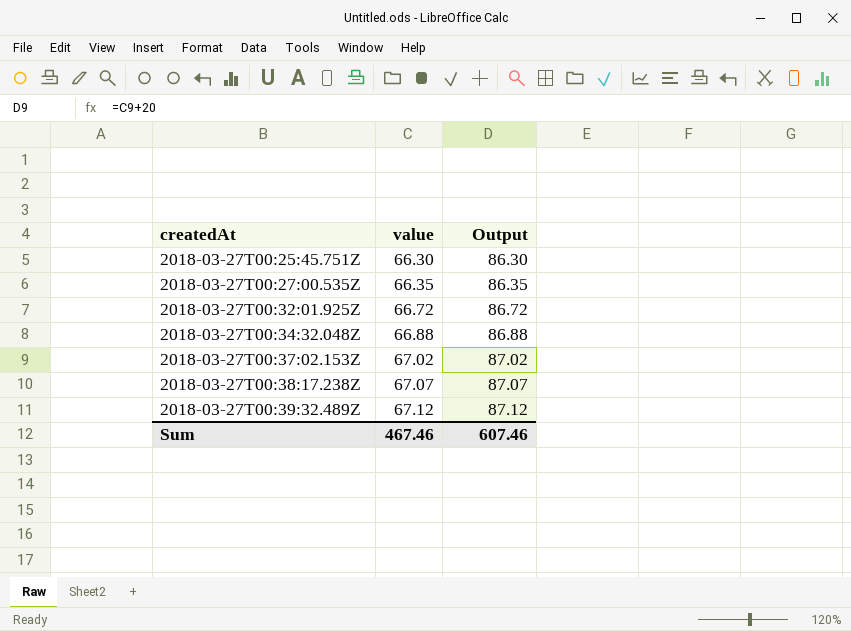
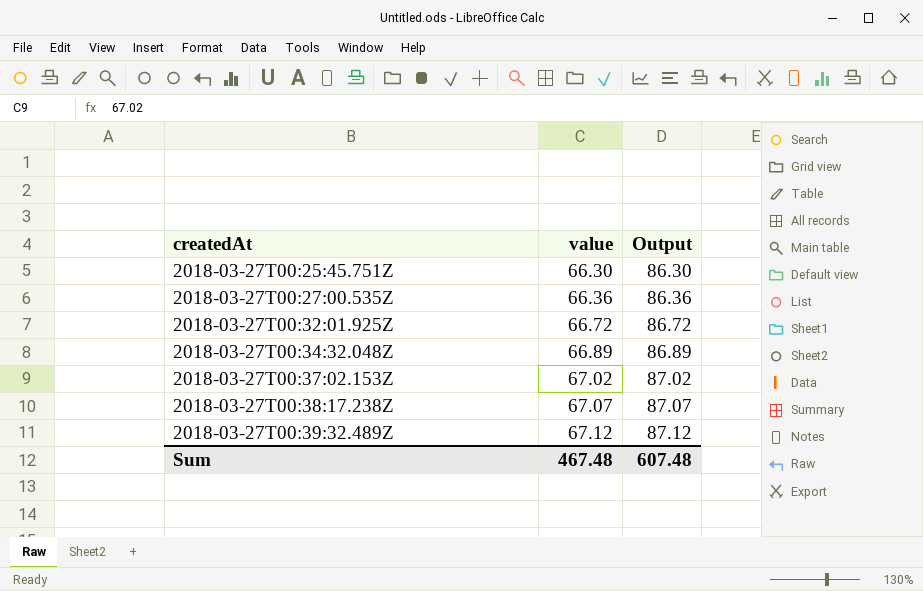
2018-03-27T00:27:00.535Z | value: 66.35 -> 66.36
2018-03-27T00:27:00.535Z | Output: 86.35 -> 86.36
2018-03-27T00:34:32.048Z | value: 66.88 -> 66.89
2018-03-27T00:34:32.048Z | Output: 86.88 -> 86.89
Sum | value: 467.46 -> 467.48
Sum | Output: 607.46 -> 607.48

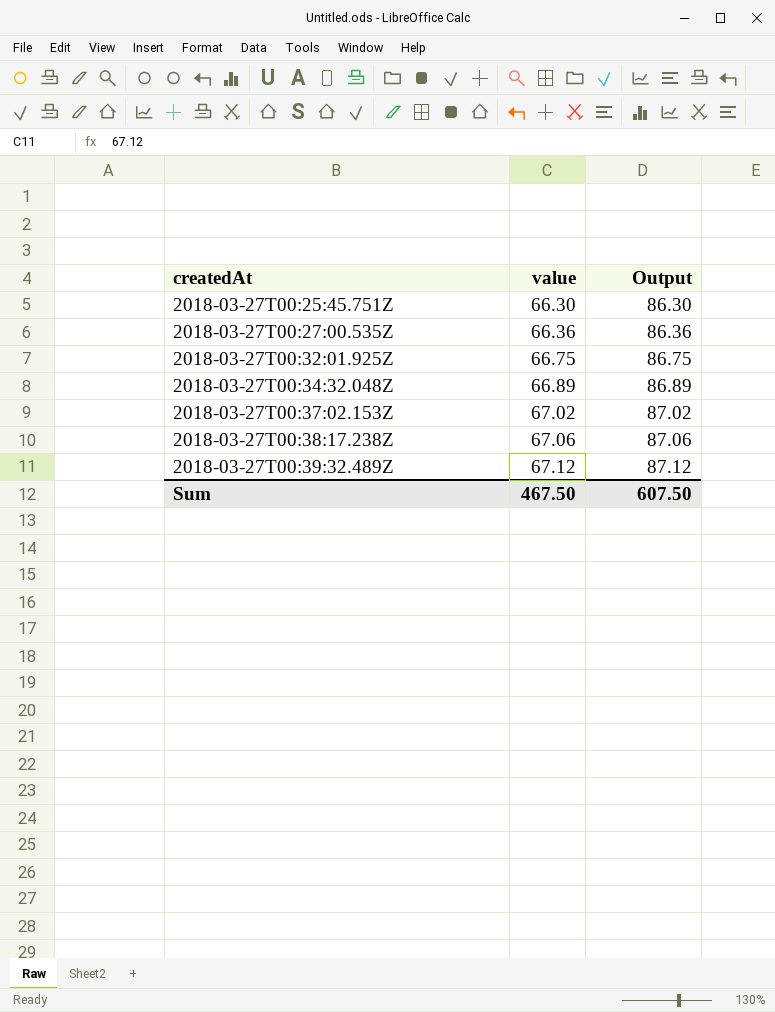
2018-03-27T00:32:01.925Z | value: 66.72 -> 66.75
2018-03-27T00:32:01.925Z | Output: 86.72 -> 86.75
2018-03-27T00:38:17.238Z | value: 67.07 -> 67.06
2018-03-27T00:38:17.238Z | Output: 87.07 -> 87.06
Sum | value: 467.48 -> 467.50
Sum | Output: 607.48 -> 607.50

